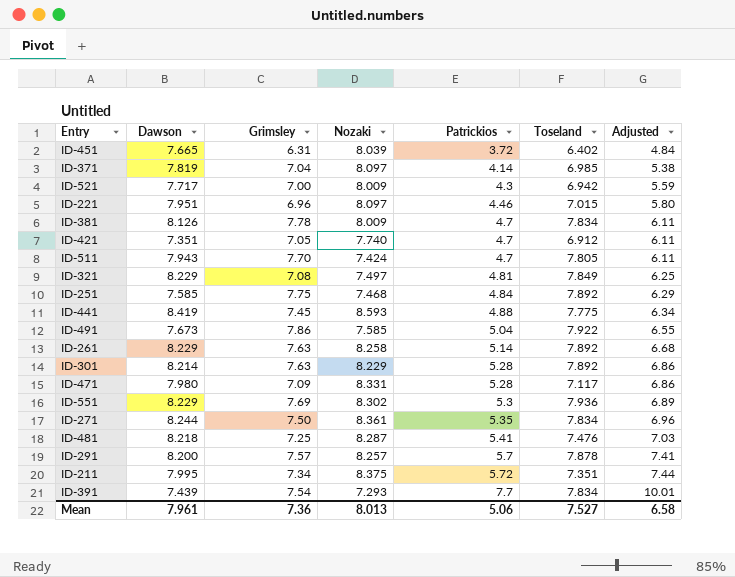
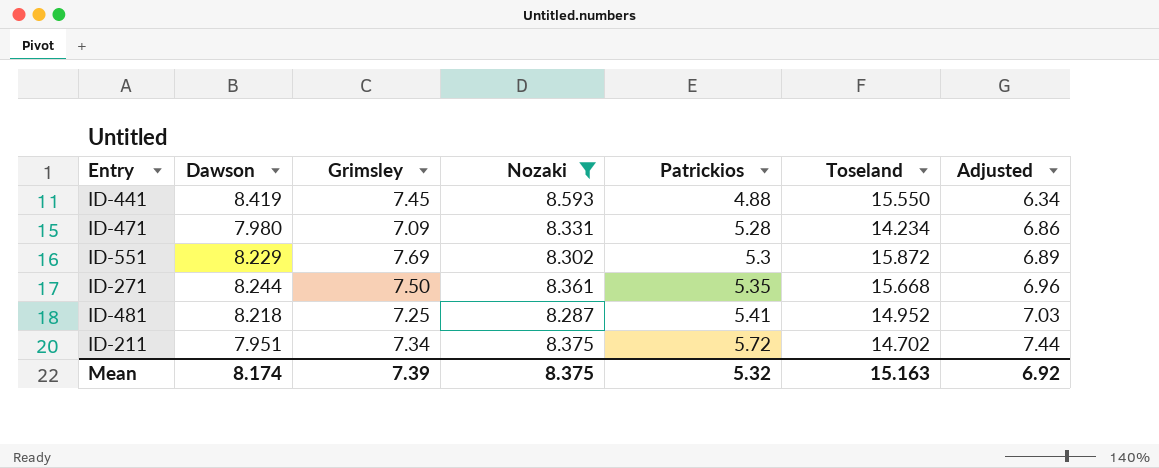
filter: none -> Nozaki >= 8.287
ID-441 | Toseland: 7.775 -> 15.550
ID-471 | Toseland: 7.117 -> 14.234
ID-551 | Toseland: 7.936 -> 15.872
ID-271 | Toseland: 7.834 -> 15.668
ID-481 | Toseland: 7.476 -> 14.952
ID-211 | Dawson: 7.995 -> 7.951
ID-211 | Toseland: 7.351 -> 14.702
Mean | Dawson: 7.961 -> 8.174
Mean | Grimsley: 7.36 -> 7.39
Mean | Nozaki: 8.013 -> 8.375
Mean | Patrickios: 5.06 -> 5.32
Mean | Toseland: 7.527 -> 15.163
Mean | Adjusted: 6.58 -> 6.92

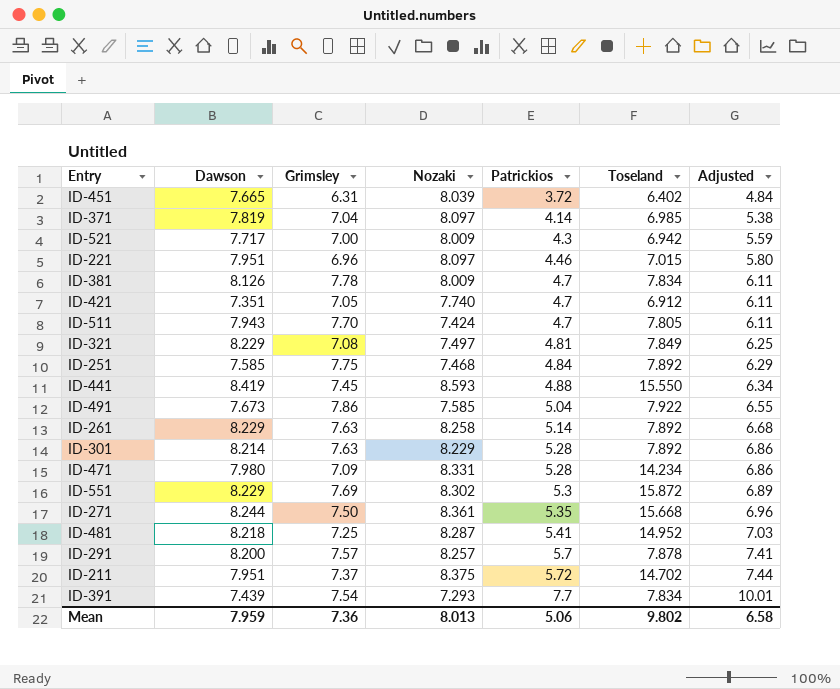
filter: Nozaki >= 8.287 -> none
ID-211 | Grimsley: 7.34 -> 7.37
Mean | Dawson: 8.174 -> 7.959
Mean | Grimsley: 7.39 -> 7.36
Mean | Nozaki: 8.375 -> 8.013
Mean | Patrickios: 5.32 -> 5.06
Mean | Toseland: 15.163 -> 9.802
Mean | Adjusted: 6.92 -> 6.58

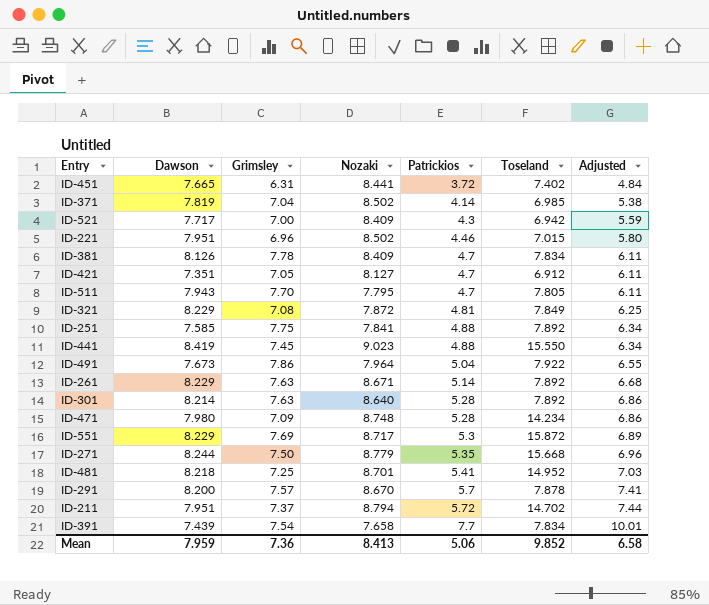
ID-451 | Nozaki: 8.039 -> 8.441
ID-451 | Toseland: 6.402 -> 7.402
ID-371 | Nozaki: 8.097 -> 8.502
ID-521 | Nozaki: 8.009 -> 8.409
ID-221 | Nozaki: 8.097 -> 8.502
ID-381 | Nozaki: 8.009 -> 8.409
ID-421 | Nozaki: 7.740 -> 8.127
ID-511 | Nozaki: 7.424 -> 7.795
ID-321 | Nozaki: 7.497 -> 7.872
ID-251 | Nozaki: 7.468 -> 7.841
ID-251 | Patrickios: 4.84 -> 4.88
ID-251 | Adjusted: 6.29 -> 6.34
ID-441 | Nozaki: 8.593 -> 9.023
ID-491 | Nozaki: 7.585 -> 7.964
ID-261 | Nozaki: 8.258 -> 8.671
ID-301 | Nozaki: 8.229 -> 8.640
ID-471 | Nozaki: 8.331 -> 8.748
ID-551 | Nozaki: 8.302 -> 8.717
ID-271 | Nozaki: 8.361 -> 8.779
ID-481 | Nozaki: 8.287 -> 8.701
ID-291 | Nozaki: 8.257 -> 8.670
ID-211 | Nozaki: 8.375 -> 8.794
ID-391 | Nozaki: 7.293 -> 7.658
Mean | Nozaki: 8.013 -> 8.413
Mean | Toseland: 9.802 -> 9.852

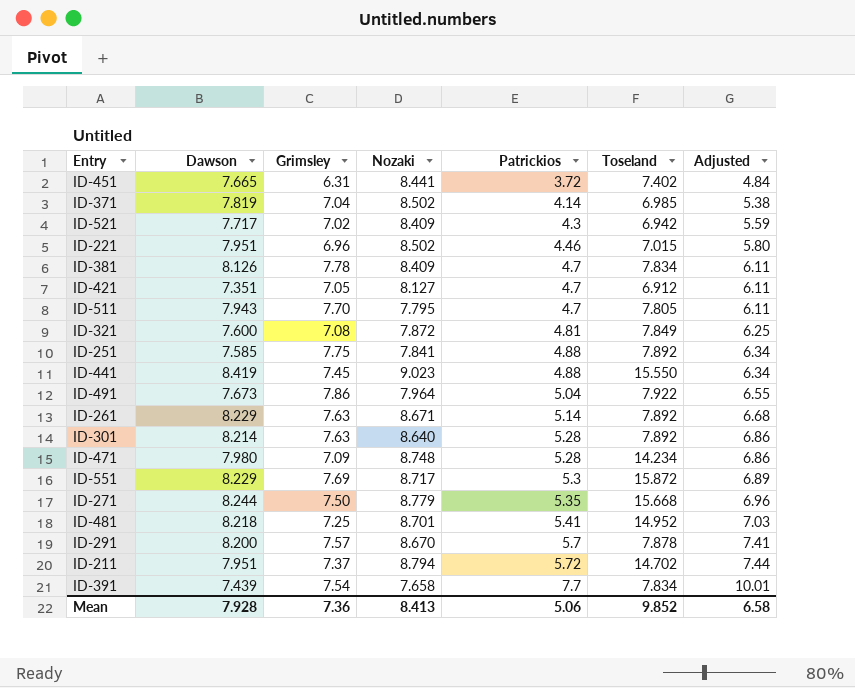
ID-521 | Grimsley: 7.00 -> 7.02
ID-321 | Dawson: 8.229 -> 7.600
Mean | Dawson: 7.959 -> 7.928

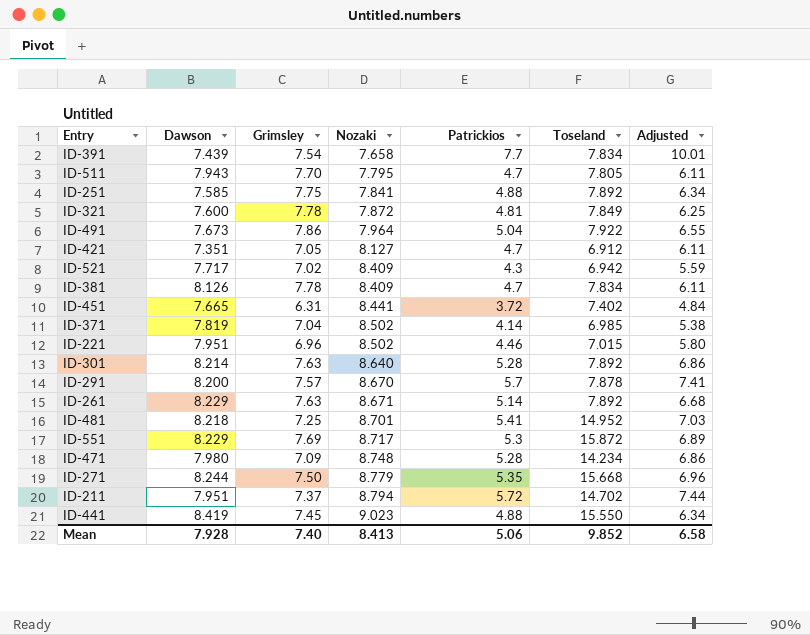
row order: Patrickios ascending -> Nozaki ascending
ID-321 | Grimsley: 7.08 -> 7.78
Mean | Grimsley: 7.36 -> 7.40

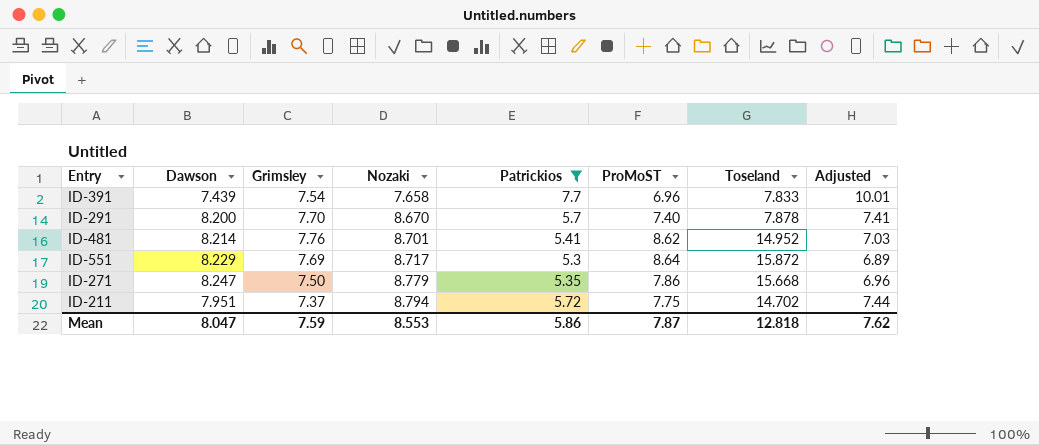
filter: none -> Patrickios >= 5.3
column ProMoST | position: none -> 6
ID-391 | Toseland: 7.834 -> 7.833
ID-291 | Grimsley: 7.57 -> 7.70
ID-481 | Dawson: 8.218 -> 8.214
ID-481 | Grimsley: 7.25 -> 7.76
ID-271 | Dawson: 8.244 -> 8.247
Mean | Dawson: 7.928 -> 8.047
Mean | Grimsley: 7.40 -> 7.59
Mean | Nozaki: 8.413 -> 8.553
Mean | Patrickios: 5.06 -> 5.86
Mean | Toseland: 9.852 -> 12.818
Mean | Adjusted: 6.58 -> 7.62

